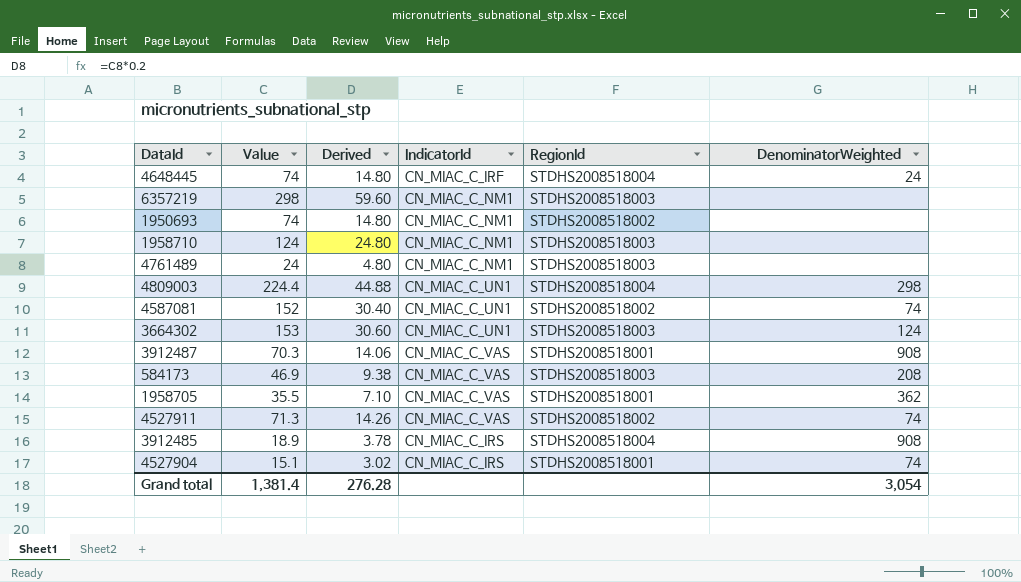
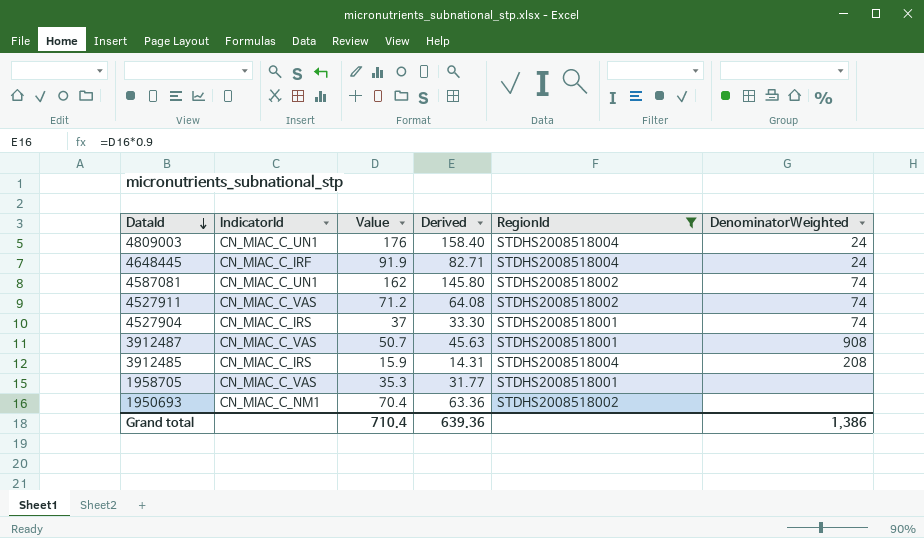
filter: none -> RegionId != STDHS2008518003
row order: none -> DataId descending
column IndicatorId | position: 4 -> 2
column Derived | formula: [Value] * 0.2 -> [Value] * 0.9
4809003 | Value: 224.4 -> 176
4809003 | DenominatorWeighted: 298 -> 24
4648445 | Value: 74 -> 91.9
4587081 | Value: 152 -> 162
4527911 | Value: 71.3 -> 71.2
4527904 | Value: 15.1 -> 37
3912487 | Value: 70.3 -> 50.7
3912485 | Value: 18.9 -> 15.9
3912485 | DenominatorWeighted: 908 -> 208
1958705 | Value: 35.5 -> 35.3
1958705 | DenominatorWeighted: 362 -> none
1950693 | Value: 74 -> 70.4
Grand total | Value: 1,381.4 -> 710.4
Grand total | Derived: 276.28 -> 639.36
Grand total | DenominatorWeighted: 3,054 -> 1,386

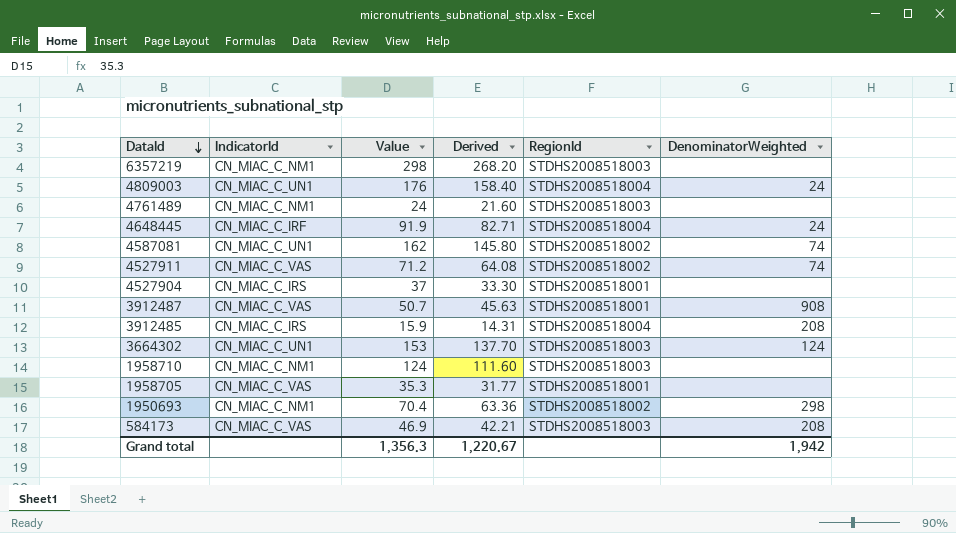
filter: RegionId != STDHS2008518003 -> none
4527904 | DenominatorWeighted: 74 -> none
1950693 | DenominatorWeighted: none -> 298
Grand total | Value: 710.4 -> 1,356.3
Grand total | Derived: 639.36 -> 1,220.67
Grand total | DenominatorWeighted: 1,386 -> 1,942

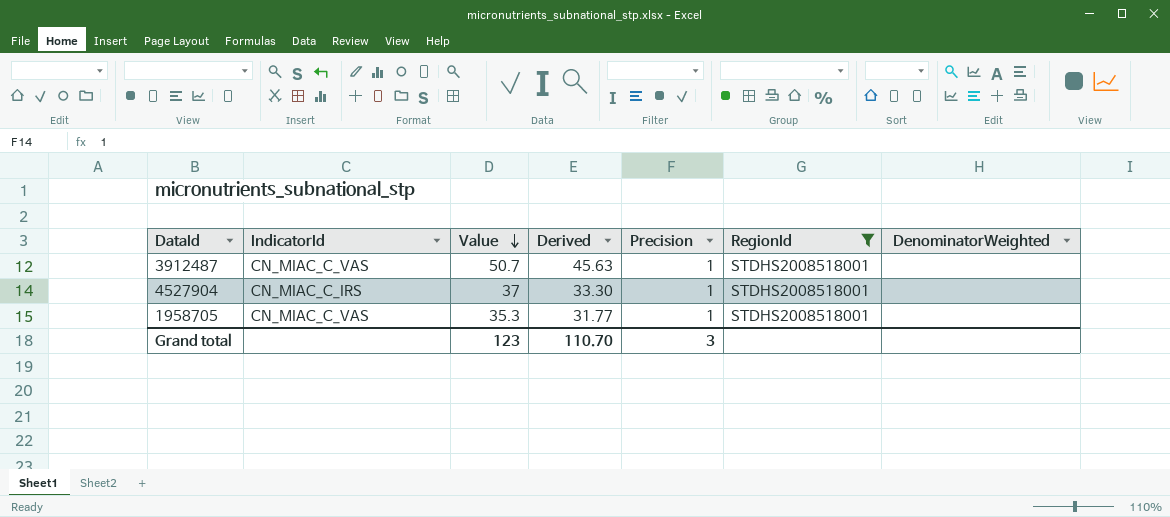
filter: none -> RegionId = STDHS2008518001
row order: DataId descending -> Value descending
column Precision | position: none -> 5
3912487 | DenominatorWeighted: 908 -> none
Grand total | Value: 1,356.3 -> 123
Grand total | Derived: 1,220.67 -> 110.70
Grand total | DenominatorWeighted: 1,942 -> none

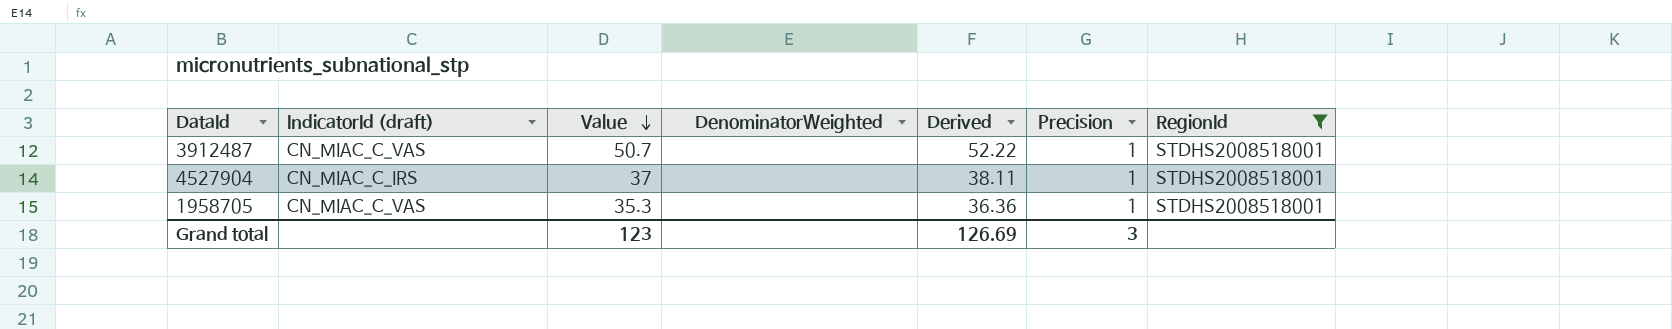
column name: IndicatorId -> IndicatorId (draft)
column DenominatorWeighted | position: 7 -> 4
column Derived | formula: [Value] * 0.9 -> [Value] * 1.03
Grand total | Derived: 110.70 -> 126.69

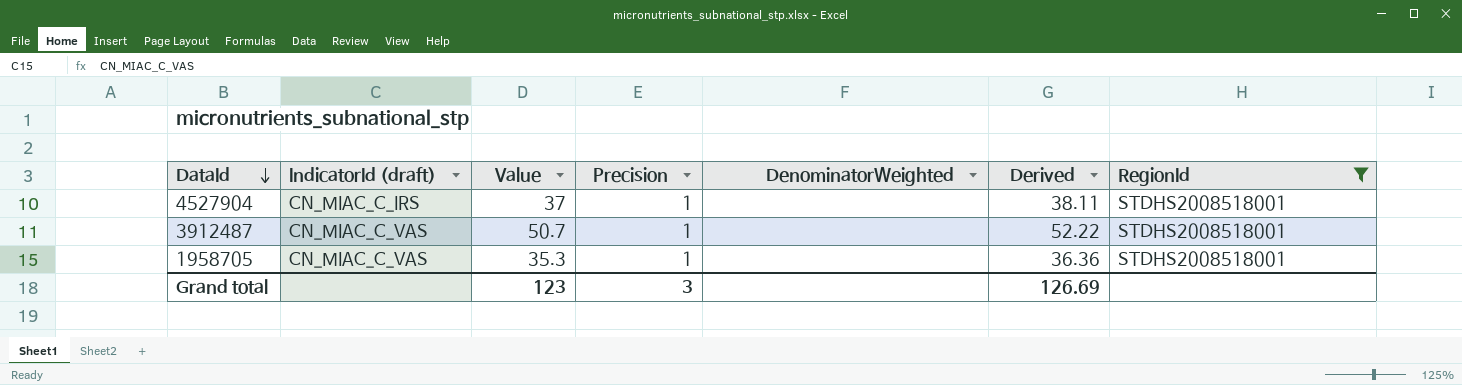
row order: Value descending -> DataId descending
column Precision | position: 6 -> 4

